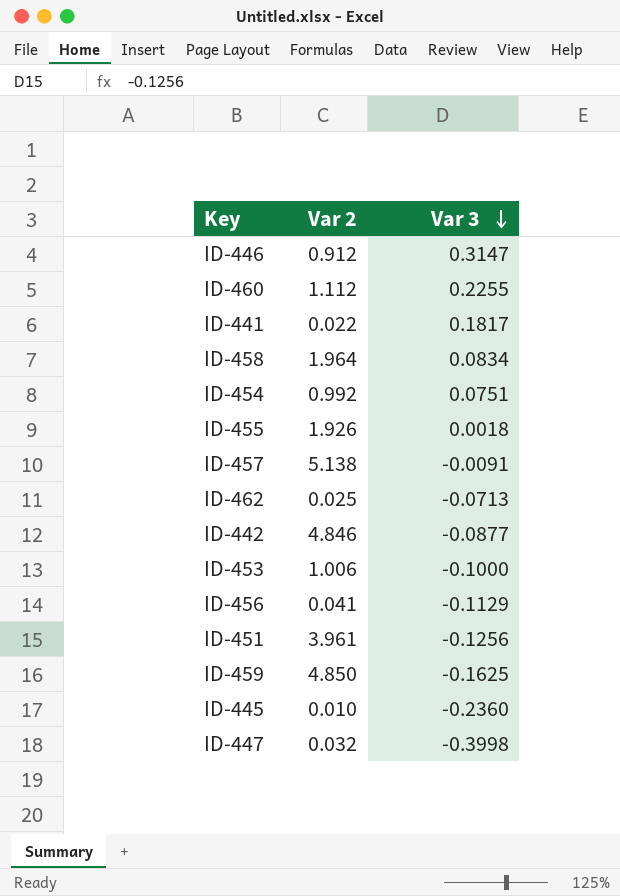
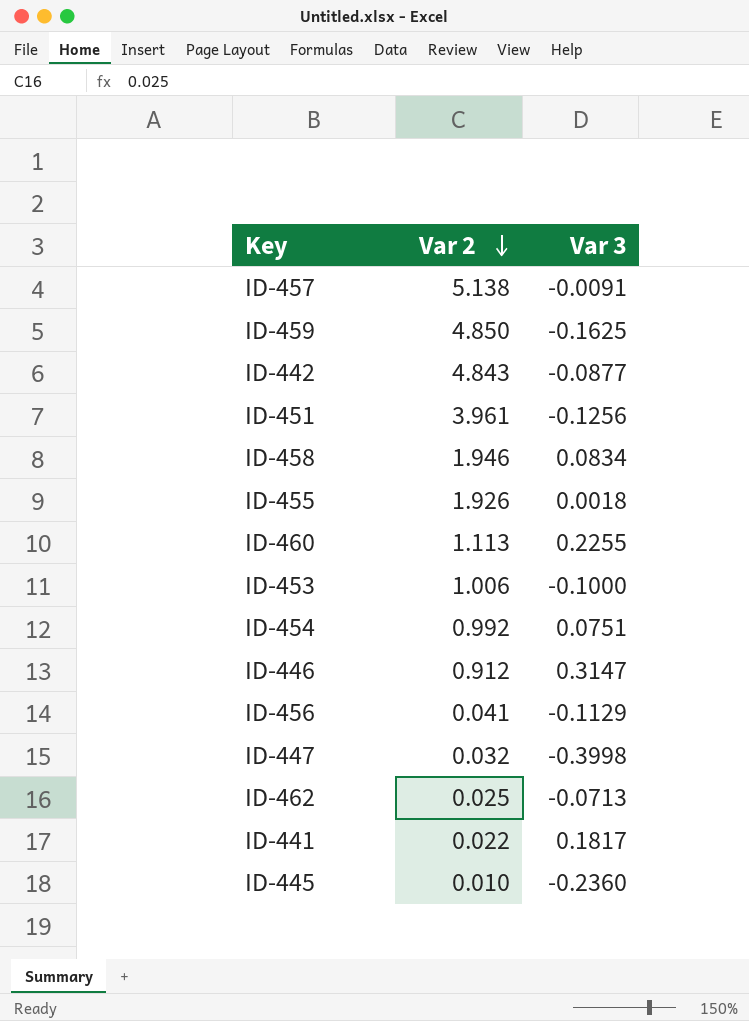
row order: Var 3 descending -> Var 2 descending
ID-442 | Var 2: 4.846 -> 4.843
ID-458 | Var 2: 1.964 -> 1.946
ID-460 | Var 2: 1.112 -> 1.113

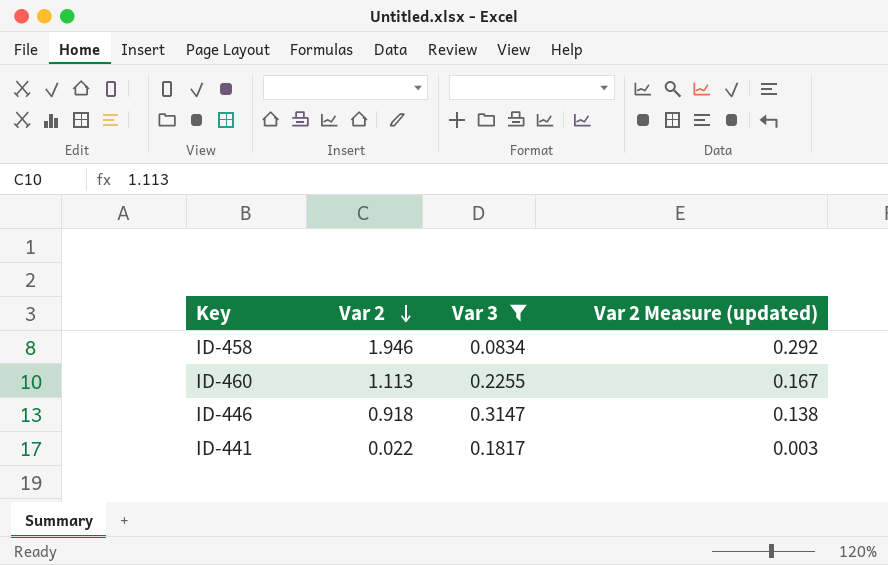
filter: none -> Var 3 >= 0.0834
column Var 2 Measure (updated) | formula: none -> [Var 2] * 0.15
ID-446 | Var 2: 0.912 -> 0.918

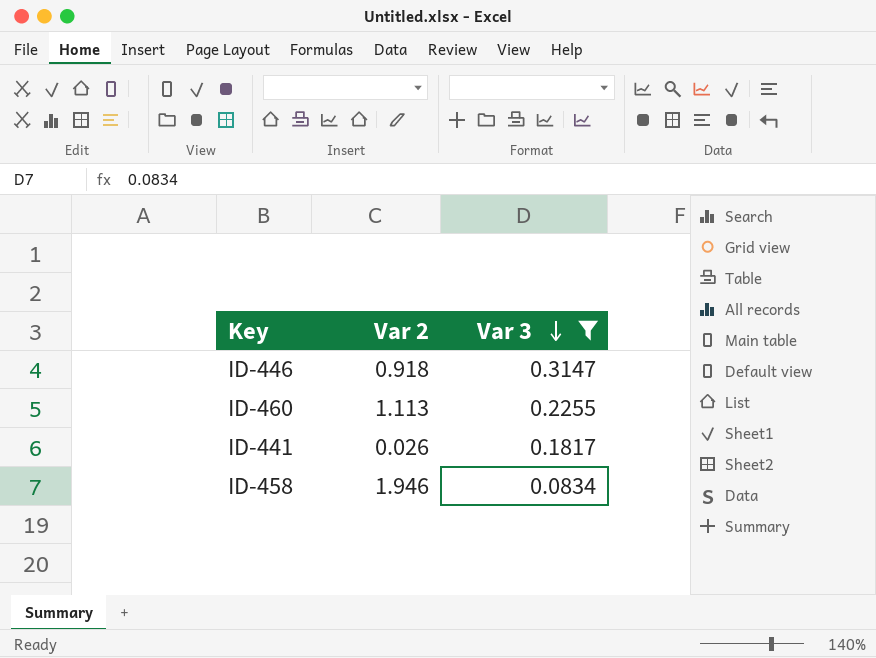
row order: Var 2 descending -> Var 3 descending
column Var 2 Measure (updated) | formula: [Var 2] * 0.15 -> none
ID-441 | Var 2: 0.022 -> 0.026

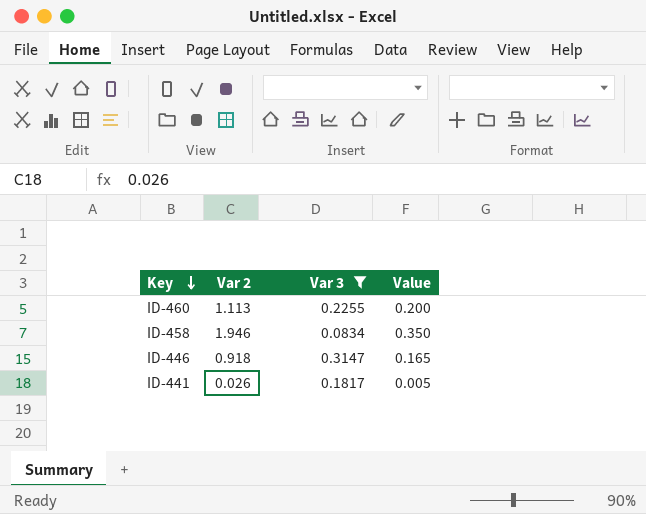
row order: Var 3 descending -> Key descending
column Value | formula: none -> [Var 2] * 0.18

